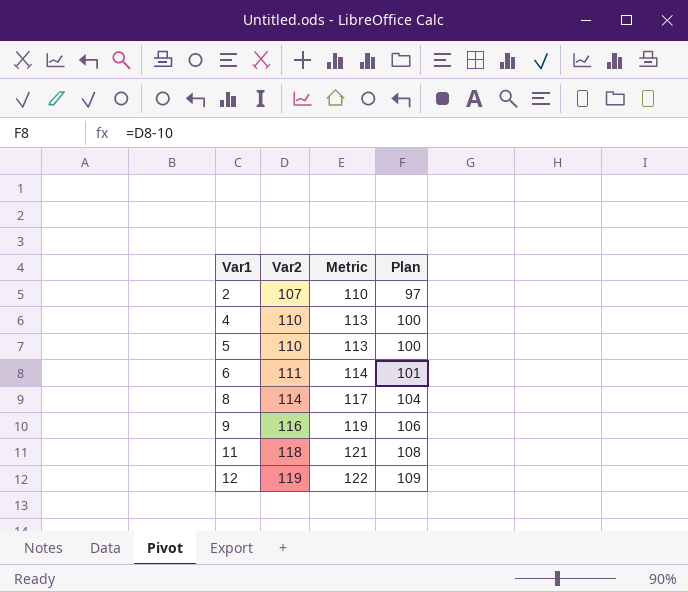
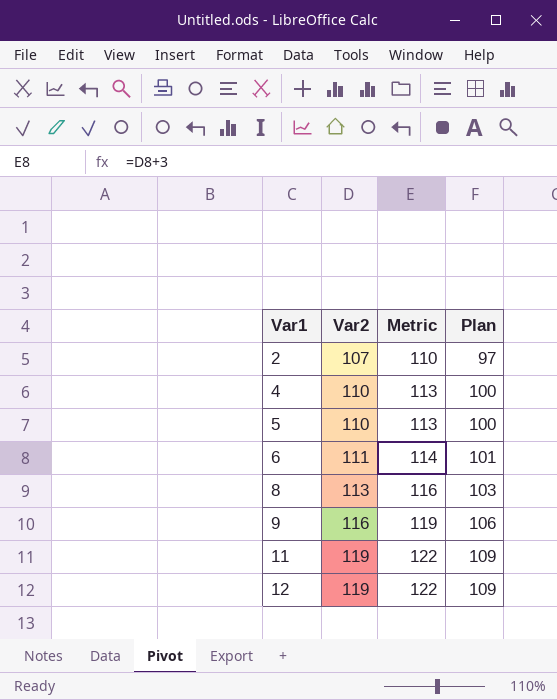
8 | Var2: 114 -> 113
8 | Metric: 117 -> 116
8 | Plan: 104 -> 103
11 | Var2: 118 -> 119
11 | Metric: 121 -> 122
11 | Plan: 108 -> 109

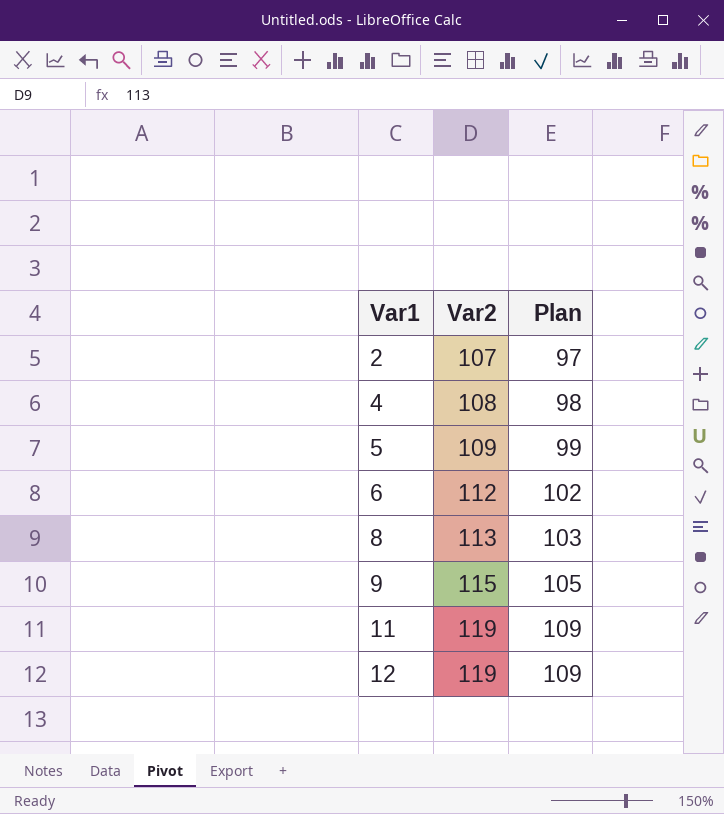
column Metric | formula: [Var2] + 3 -> none
4 | Var2: 110 -> 108
4 | Plan: 100 -> 98
5 | Var2: 110 -> 109
5 | Plan: 100 -> 99
6 | Var2: 111 -> 112
6 | Plan: 101 -> 102
9 | Var2: 116 -> 115
9 | Plan: 106 -> 105

